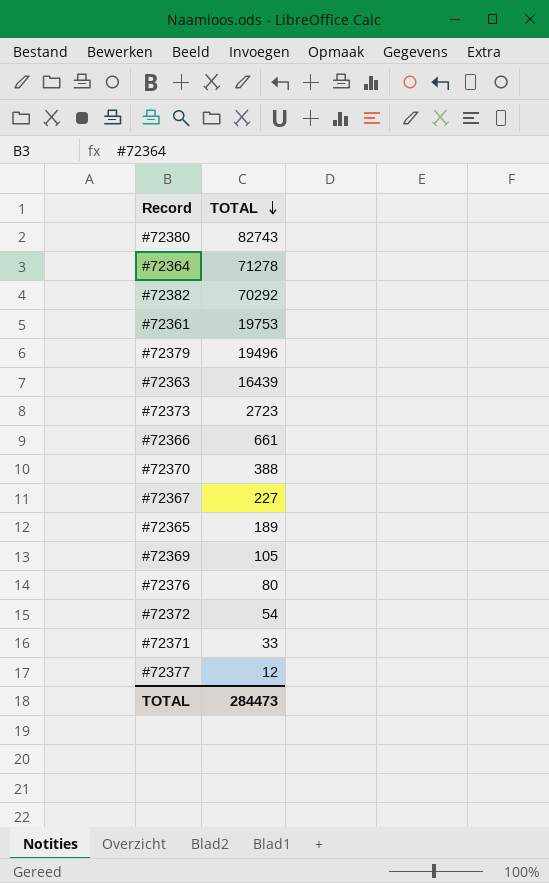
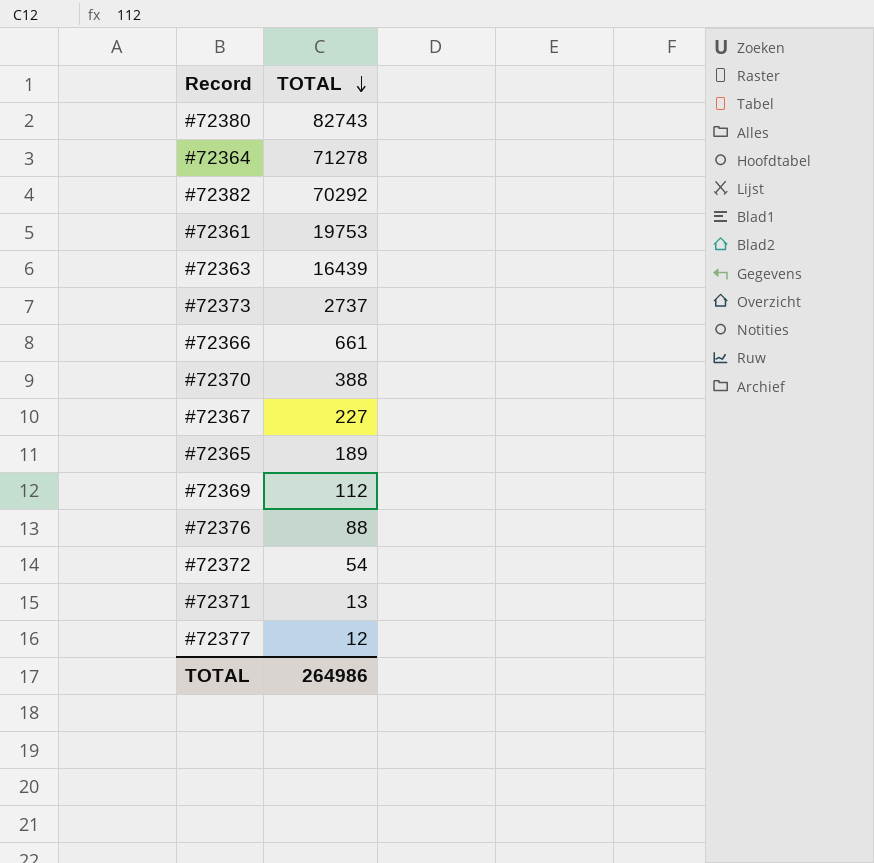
row #72379: 19496 -> none
#72373 | TOTAL: 2723 -> 2737
#72369 | TOTAL: 105 -> 112
#72376 | TOTAL: 80 -> 88
#72371 | TOTAL: 33 -> 13
TOTAL | TOTAL: 284473 -> 264986

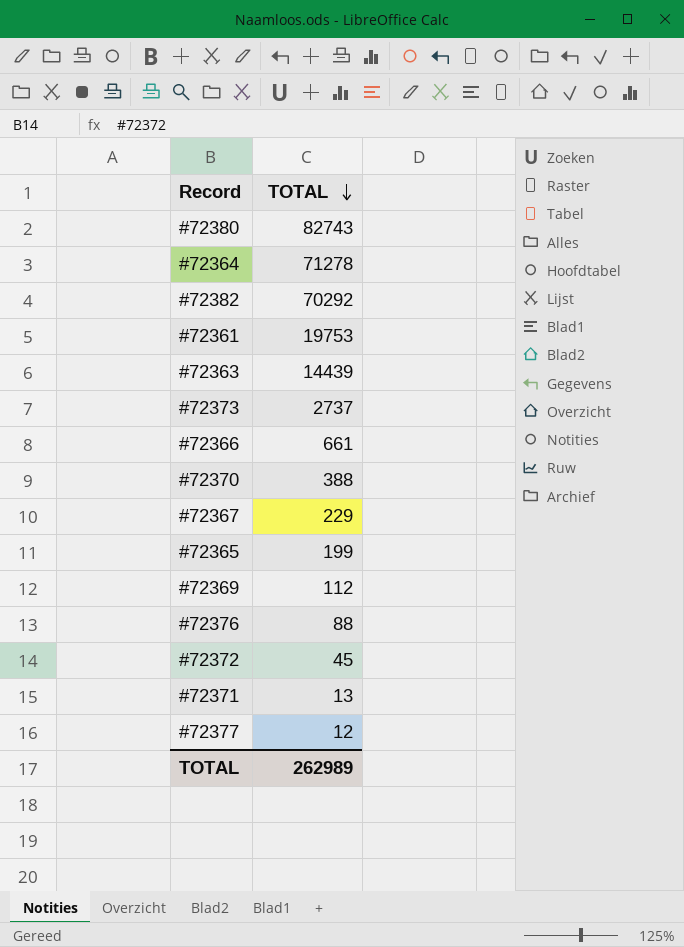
#72363 | TOTAL: 16439 -> 14439
#72367 | TOTAL: 227 -> 229
#72365 | TOTAL: 189 -> 199
#72372 | TOTAL: 54 -> 45
TOTAL | TOTAL: 264986 -> 262989

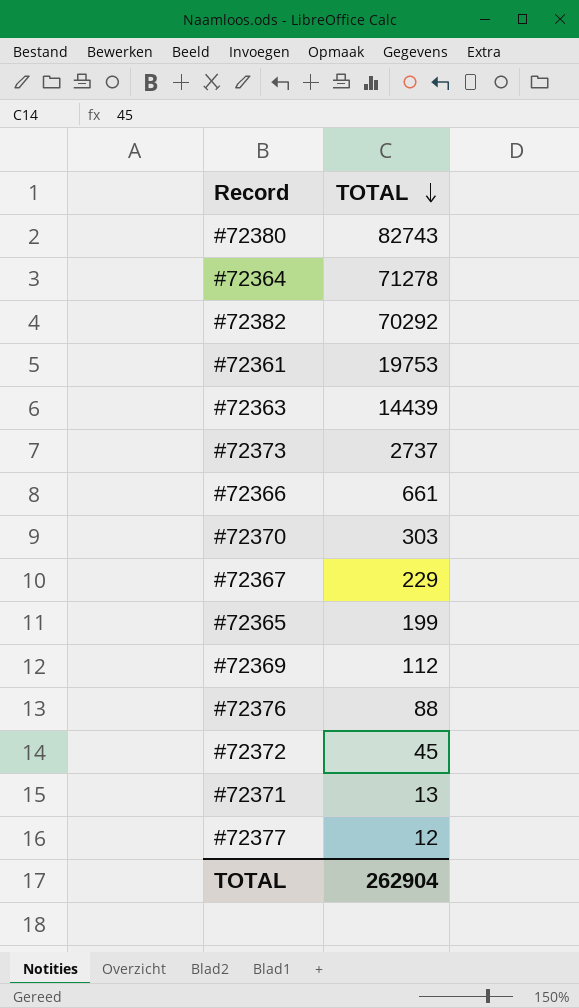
#72370 | TOTAL: 388 -> 303
TOTAL | TOTAL: 262989 -> 262904

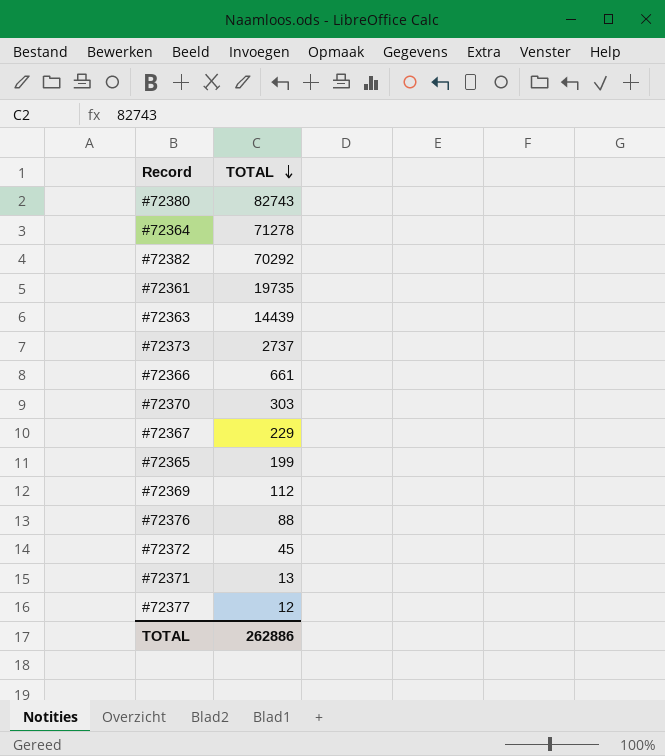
#72361 | TOTAL: 19753 -> 19735
TOTAL | TOTAL: 262904 -> 262886

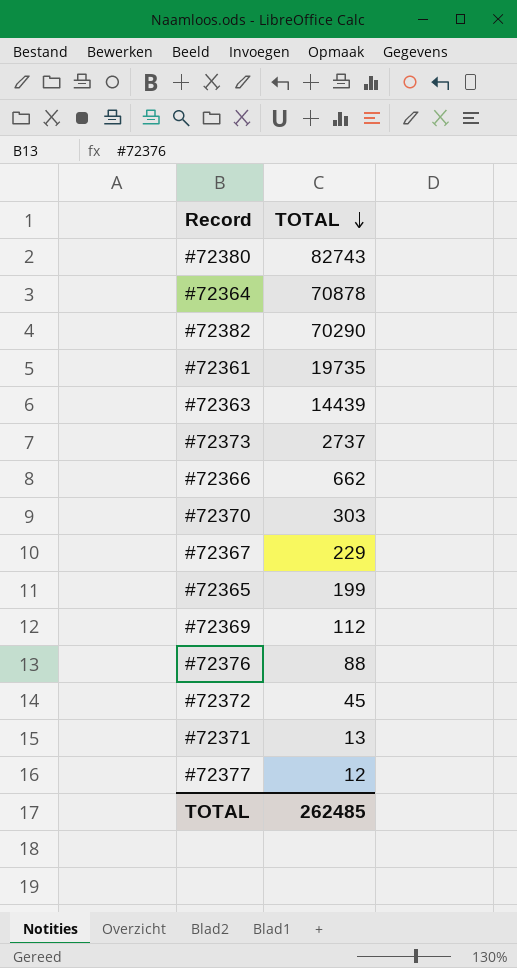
#72364 | TOTAL: 71278 -> 70878
#72382 | TOTAL: 70292 -> 70290
#72366 | TOTAL: 661 -> 662
TOTAL | TOTAL: 262886 -> 262485

